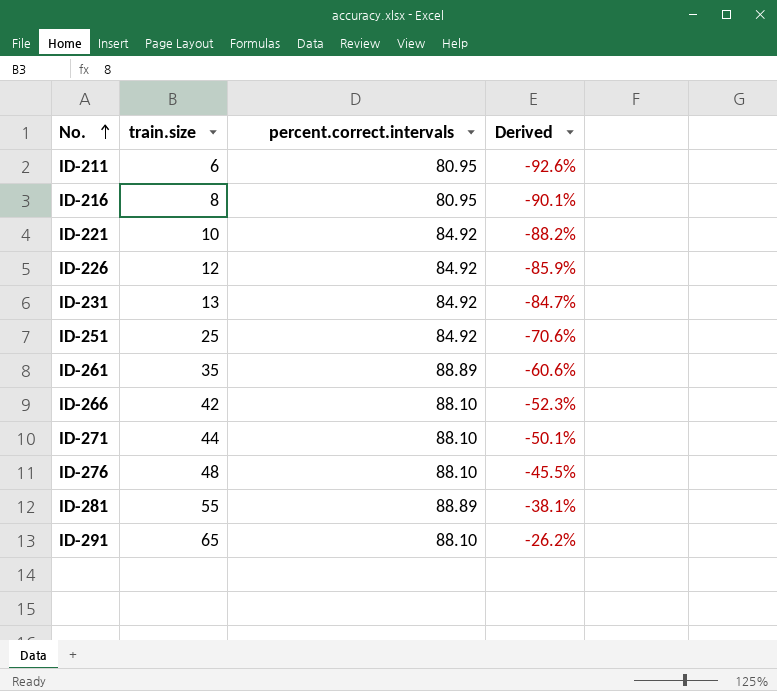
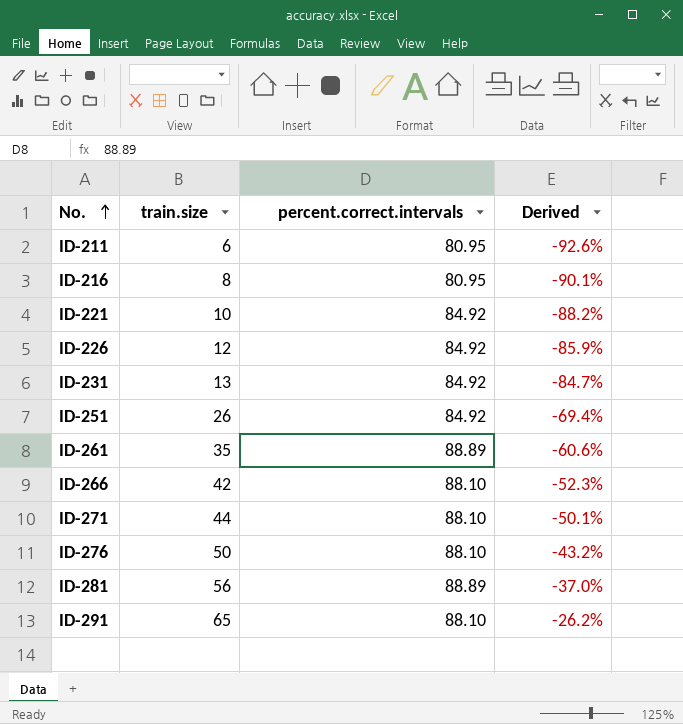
ID-251 | train.size: 25 -> 26
ID-251 | Derived: -70.6% -> -69.4%
ID-276 | train.size: 48 -> 50
ID-276 | Derived: -45.5% -> -43.2%
ID-281 | train.size: 55 -> 56
ID-281 | Derived: -38.1% -> -37.0%

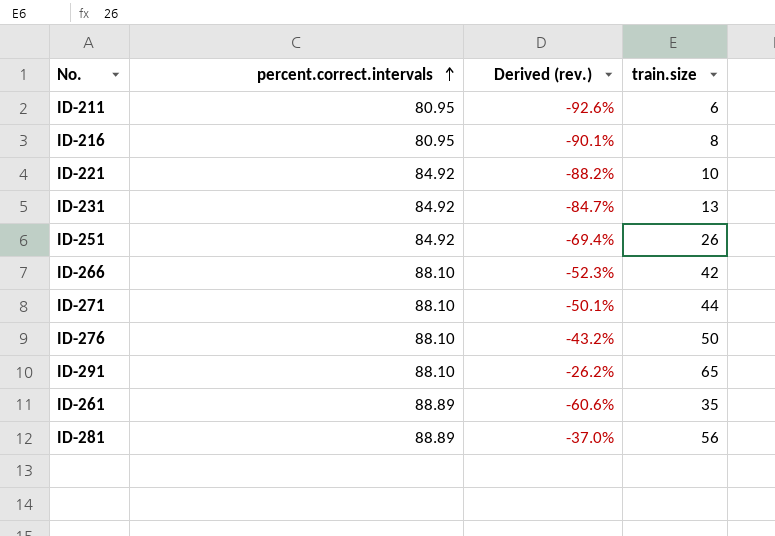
row order: No. ascending -> percent.correct.intervals ascending
column name: Derived -> Derived (rev.)
column train.size | position: 2 -> 4
row ID-226: 12 | 84.92 | -85.9% -> none

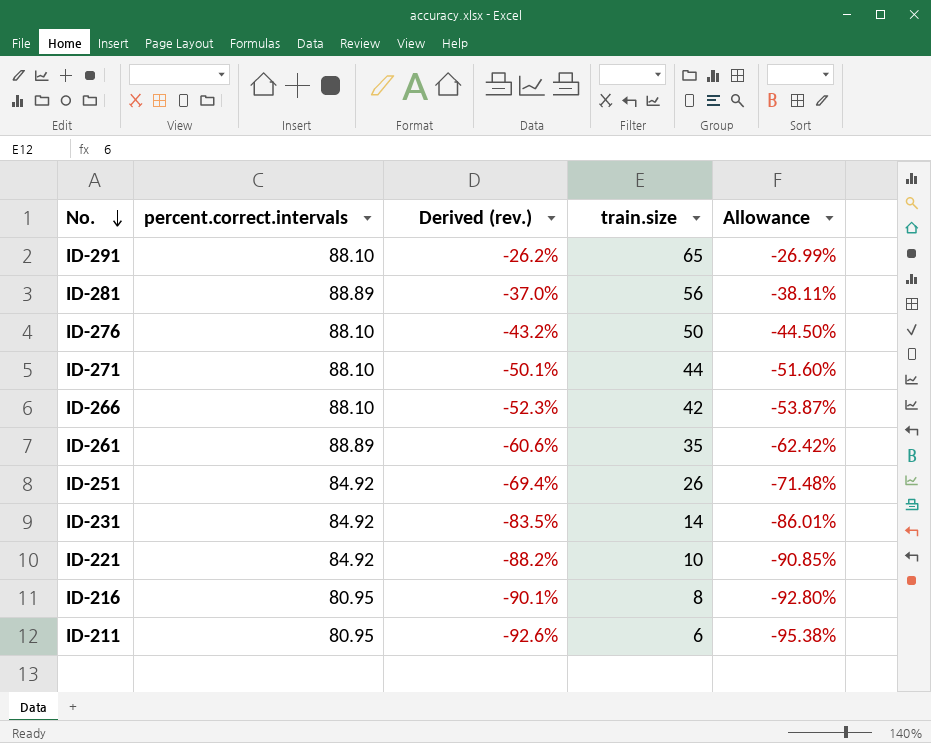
row order: percent.correct.intervals ascending -> No. descending
column Allowance | formula: none -> [Derived (rev.)] * 1.03
ID-231 | Derived (rev.): -84.7% -> -83.5%
ID-231 | train.size: 13 -> 14

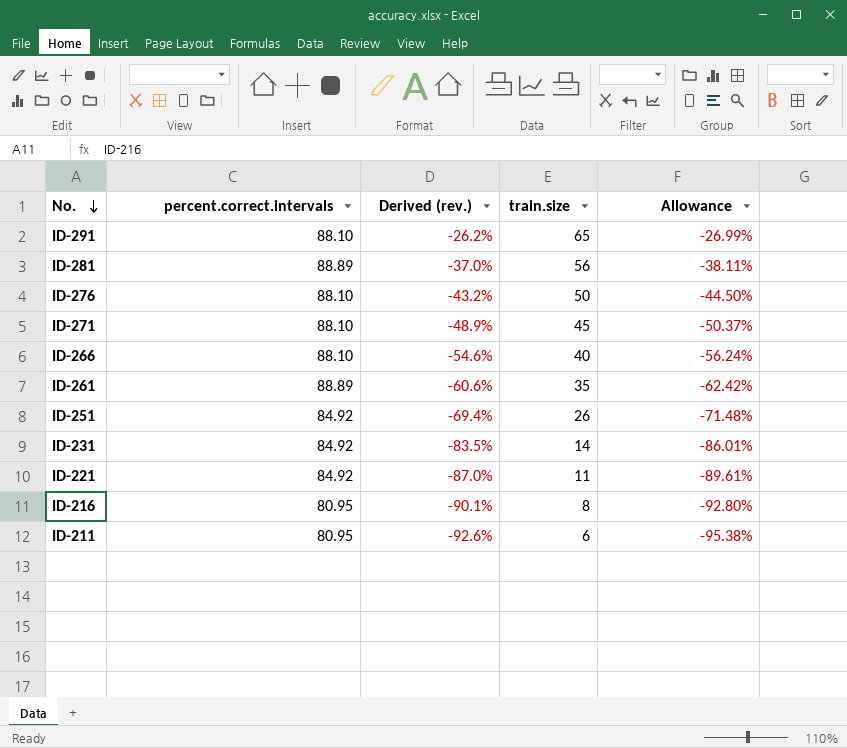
ID-271 | Derived (rev.): -50.1% -> -48.9%
ID-271 | train.size: 44 -> 45
ID-271 | Allowance: -51.60% -> -50.37%
ID-266 | Derived (rev.): -52.3% -> -54.6%
ID-266 | train.size: 42 -> 40
ID-266 | Allowance: -53.87% -> -56.24%
ID-221 | Derived (rev.): -88.2% -> -87.0%
ID-221 | train.size: 10 -> 11
ID-221 | Allowance: -90.85% -> -89.61%

